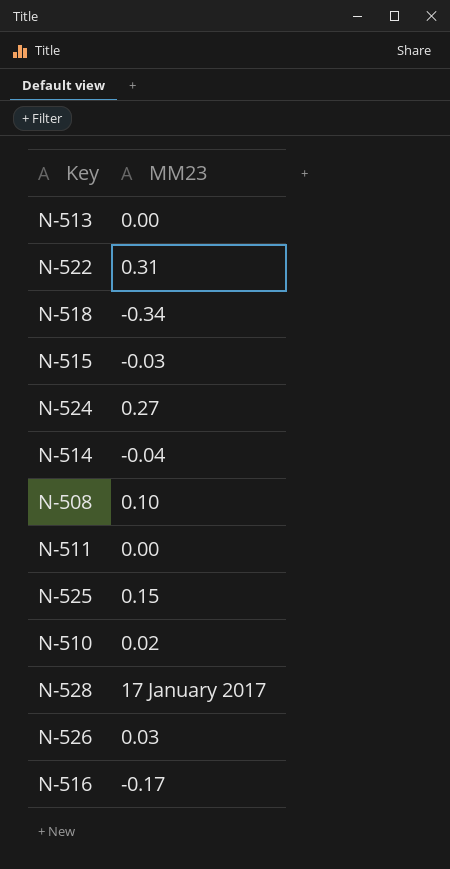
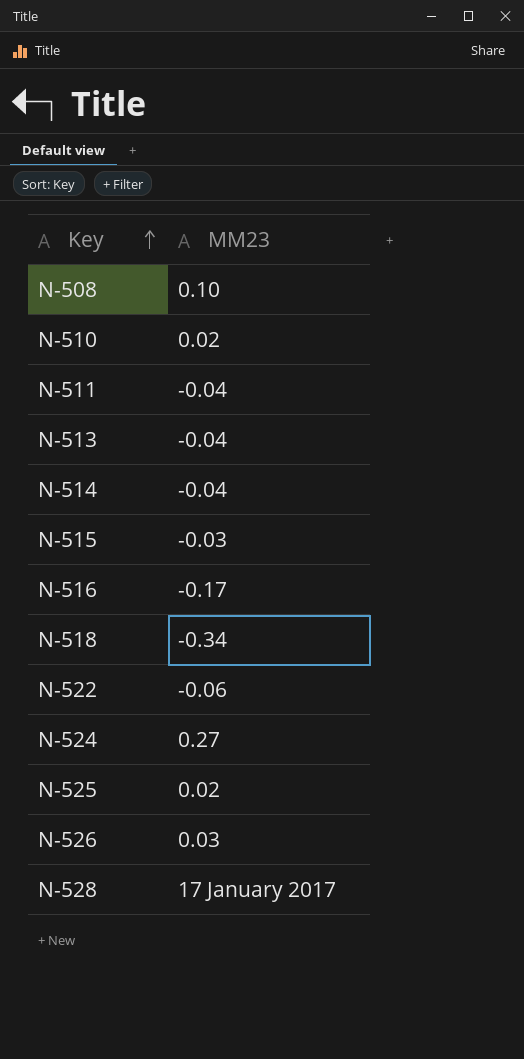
row order: none -> Key ascending
N-511 | MM23: 0.00 -> -0.04
N-513 | MM23: 0.00 -> -0.04
N-522 | MM23: 0.31 -> -0.06
N-525 | MM23: 0.15 -> 0.02

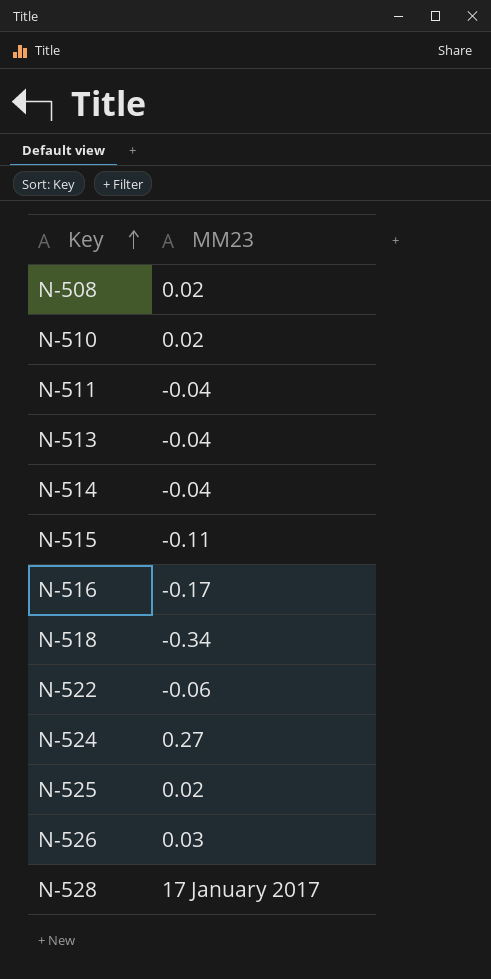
N-508 | MM23: 0.10 -> 0.02
N-515 | MM23: -0.03 -> -0.11

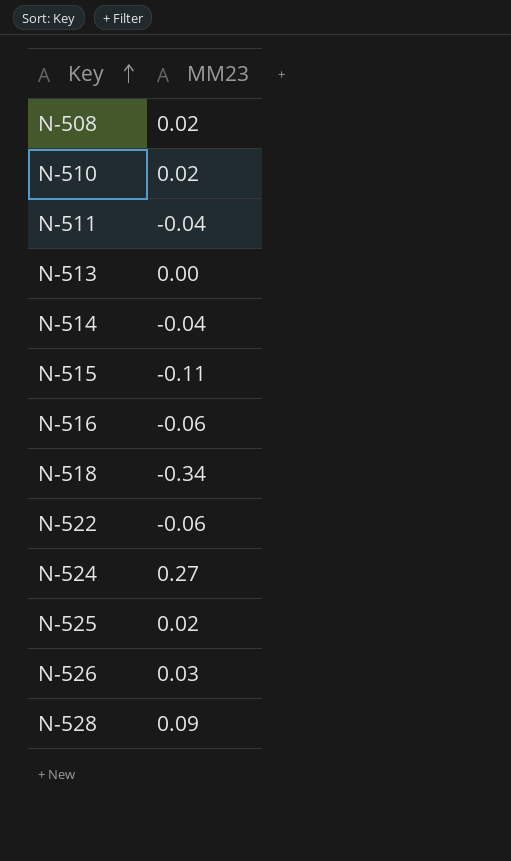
N-513 | MM23: -0.04 -> 0.00
N-516 | MM23: -0.17 -> -0.06
N-528 | MM23: 17 January 2017 -> 0.09

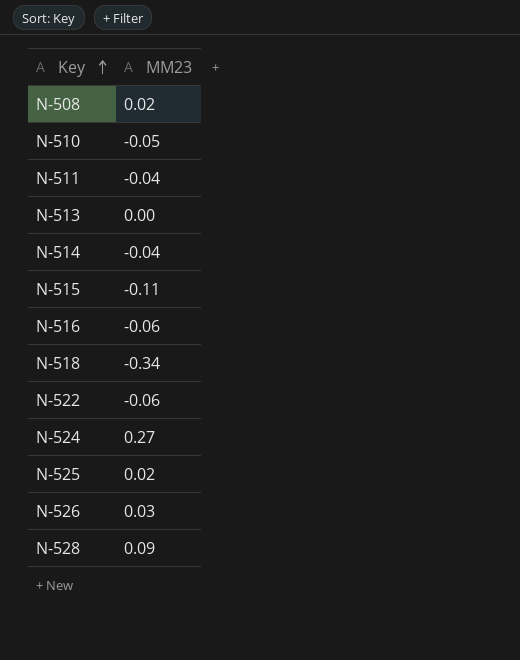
N-510 | MM23: 0.02 -> -0.05

